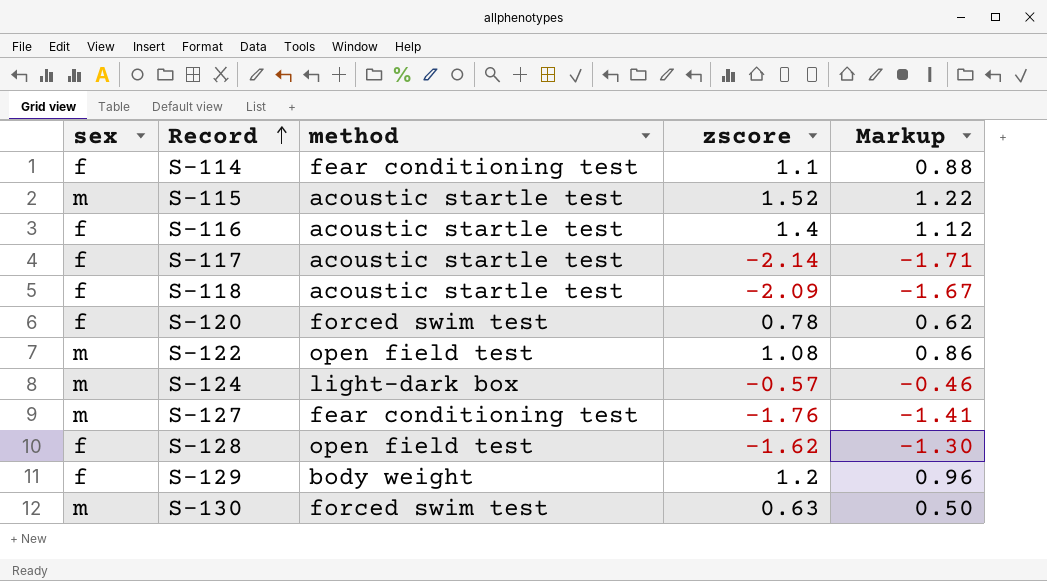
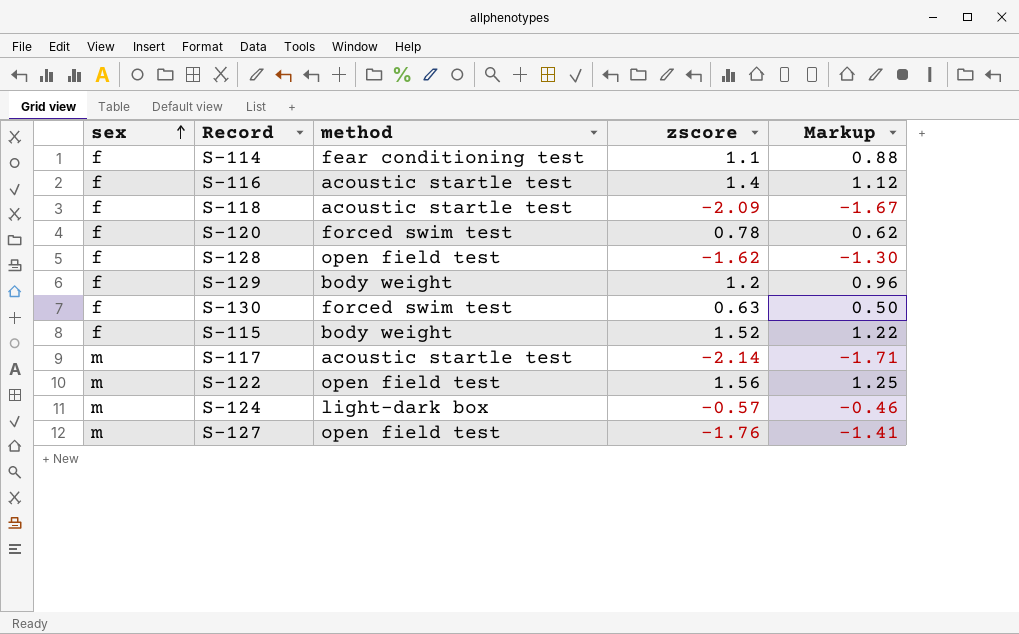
row order: Record ascending -> sex ascending
S-130 | sex: m -> f
S-115 | sex: m -> f
S-115 | method: acoustic startle test -> body weight
S-117 | sex: f -> m
S-122 | zscore: 1.08 -> 1.56
S-122 | Markup: 0.86 -> 1.25
S-127 | method: fear conditioning test -> open field test

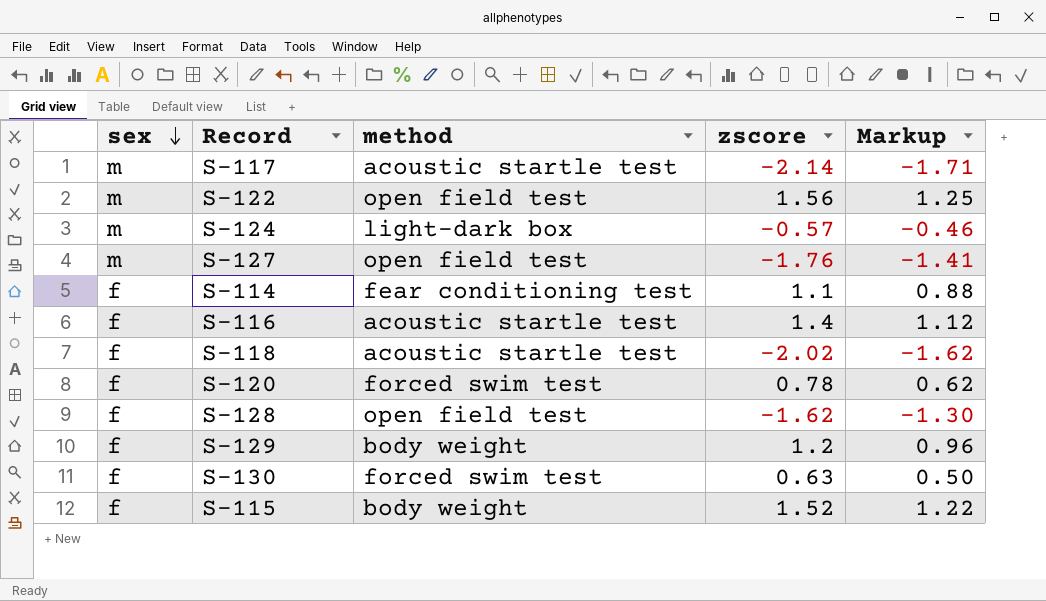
row order: sex ascending -> sex descending
S-118 | zscore: -2.09 -> -2.02
S-118 | Markup: -1.67 -> -1.62

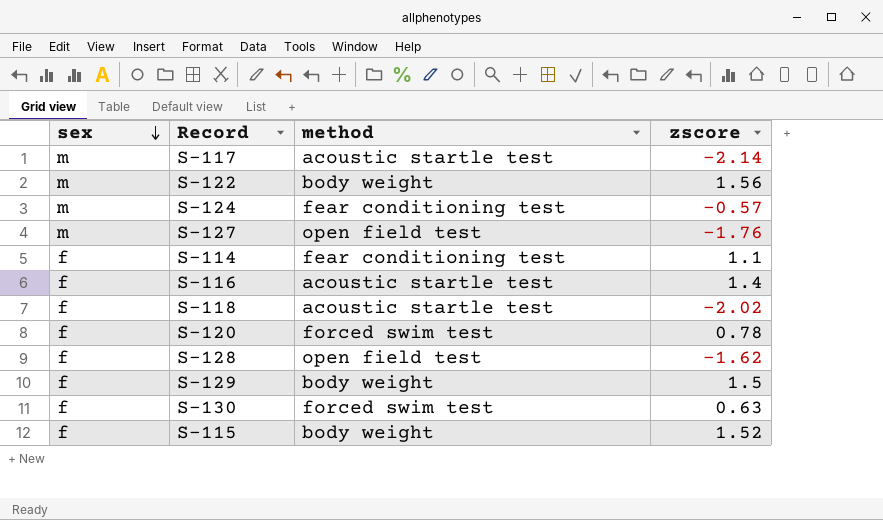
column Markup | formula: [zscore] * 0.8 -> none
S-122 | method: open field test -> body weight
S-124 | method: light-dark box -> fear conditioning test
S-129 | zscore: 1.2 -> 1.5

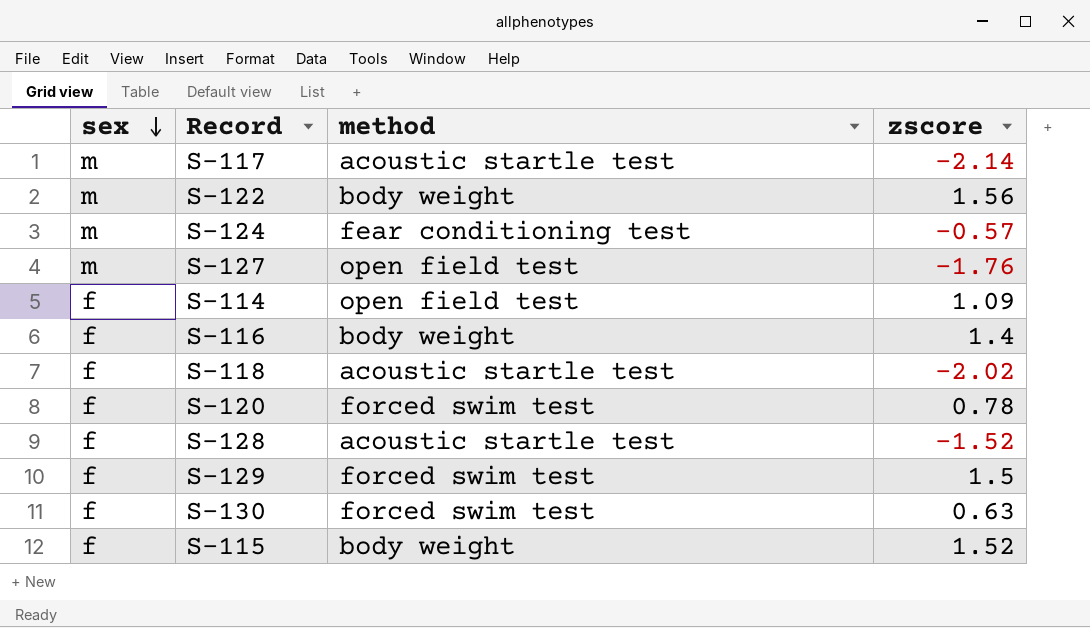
S-114 | method: fear conditioning test -> open field test
S-114 | zscore: 1.1 -> 1.09
S-116 | method: acoustic startle test -> body weight
S-128 | method: open field test -> acoustic startle test
S-128 | zscore: -1.62 -> -1.52
S-129 | method: body weight -> forced swim test

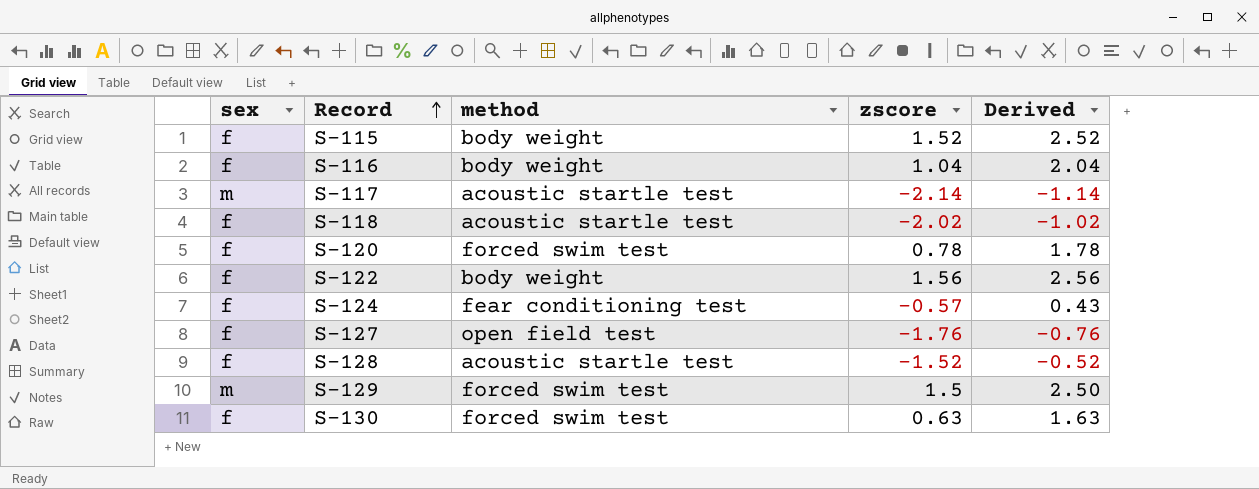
row order: sex descending -> Record ascending
column Derived | formula: none -> [zscore] + 1
row S-114: f | open field test | 1.09 -> none
S-116 | zscore: 1.4 -> 1.04
S-122 | sex: m -> f
S-124 | sex: m -> f
S-127 | sex: m -> f
S-129 | sex: f -> m

